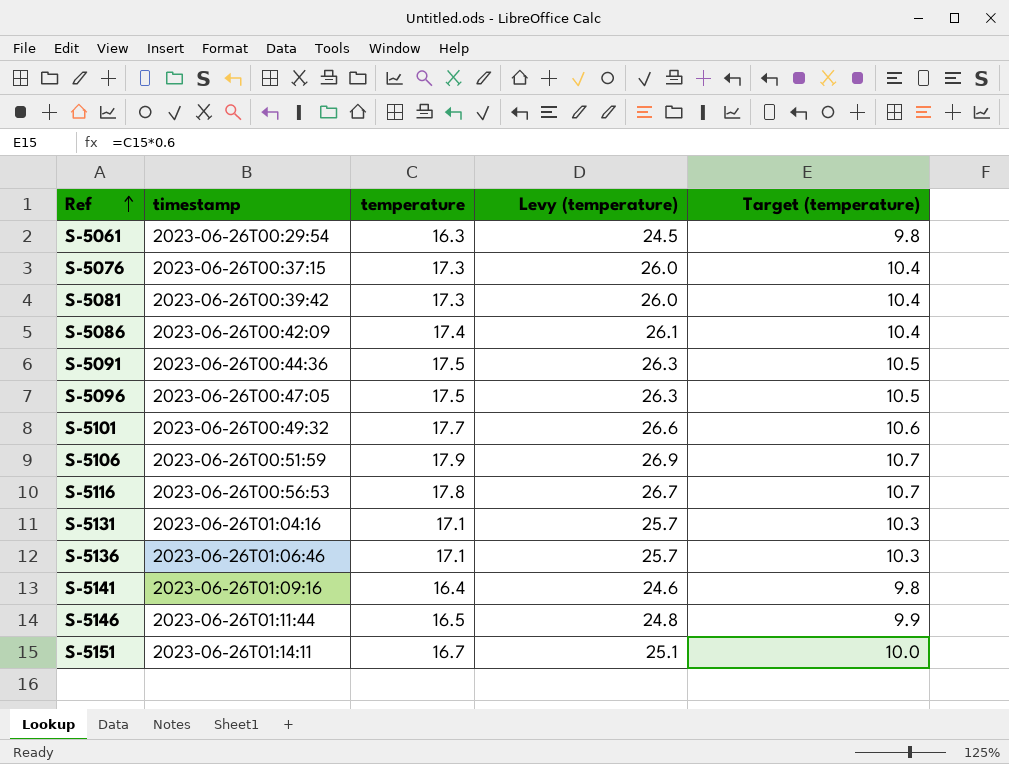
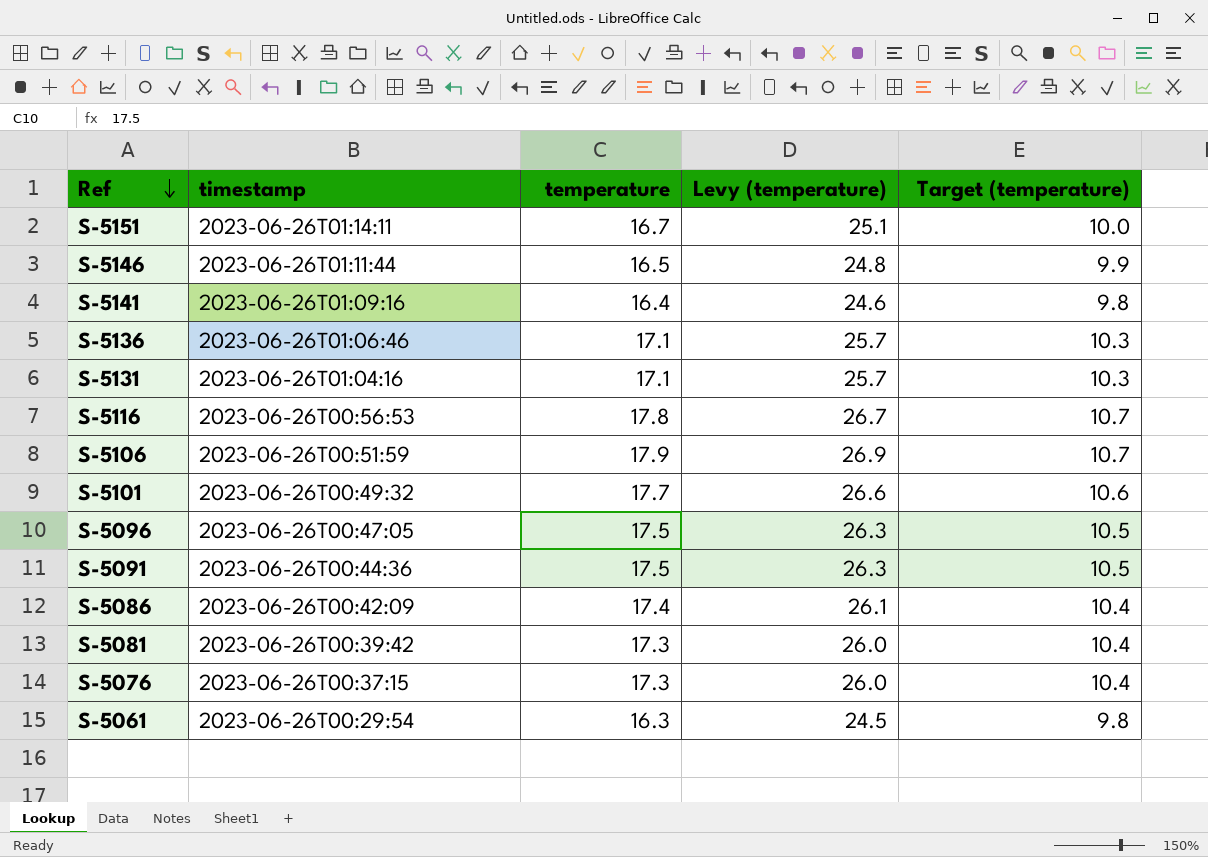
row order: Ref ascending -> Ref descending

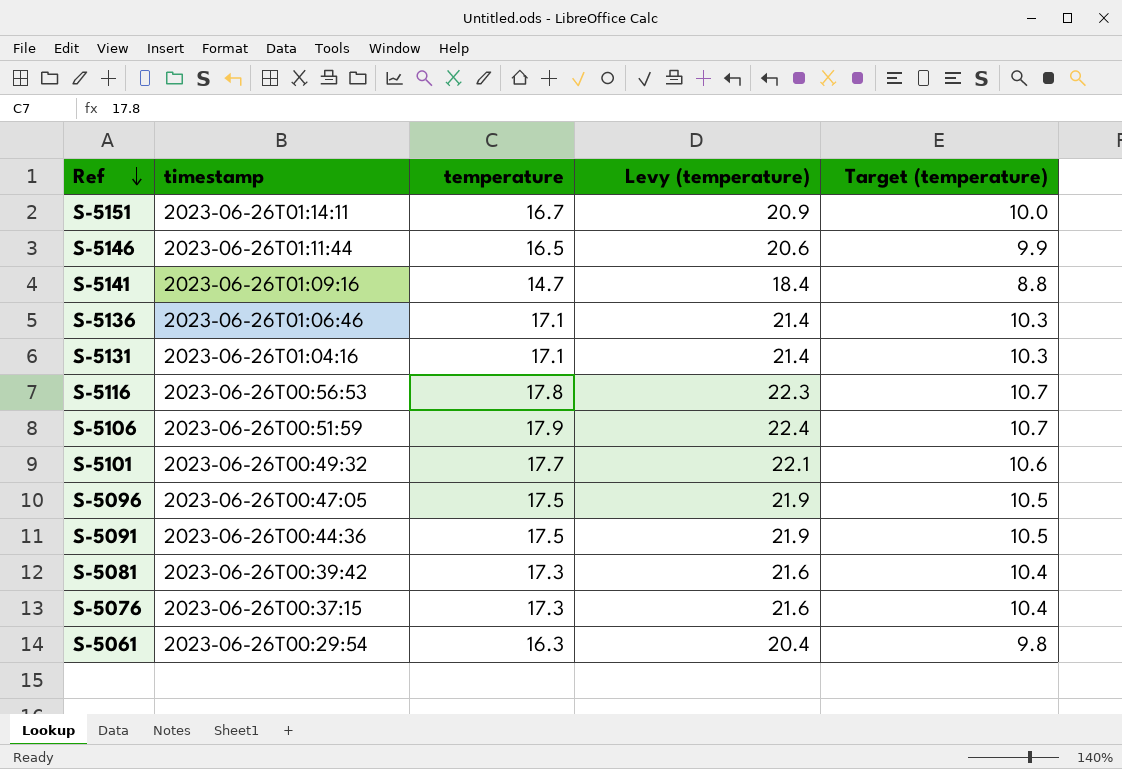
column Levy (temperature) | formula: [temperature] * 1.5 -> [temperature] * 1.25
row S-5086: 2023-06-26T00:42:09 | 17.4 | 26.1 | 10.4 -> none
S-5141 | temperature: 16.4 -> 14.7
S-5141 | Target (temperature): 9.8 -> 8.8

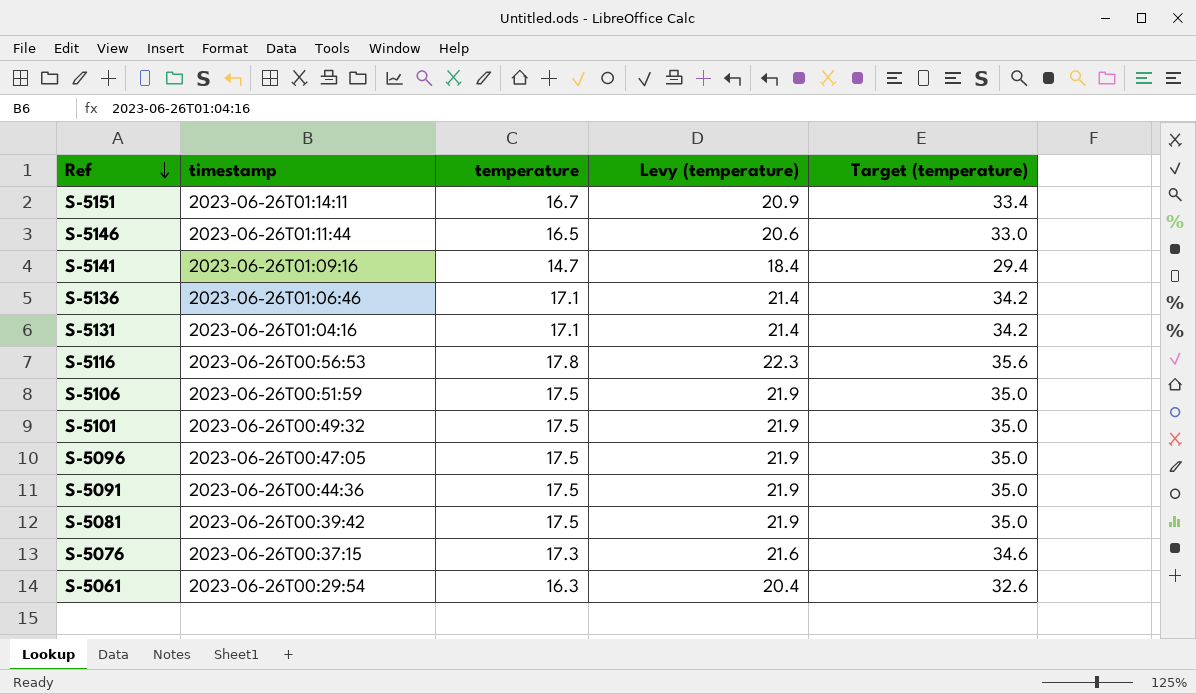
column Target (temperature) | formula: [temperature] * 0.6 -> [temperature] * 2
S-5106 | temperature: 17.9 -> 17.5
S-5106 | Levy (temperature): 22.4 -> 21.9
S-5101 | temperature: 17.7 -> 17.5
S-5101 | Levy (temperature): 22.1 -> 21.9
S-5081 | temperature: 17.3 -> 17.5
S-5081 | Levy (temperature): 21.6 -> 21.9

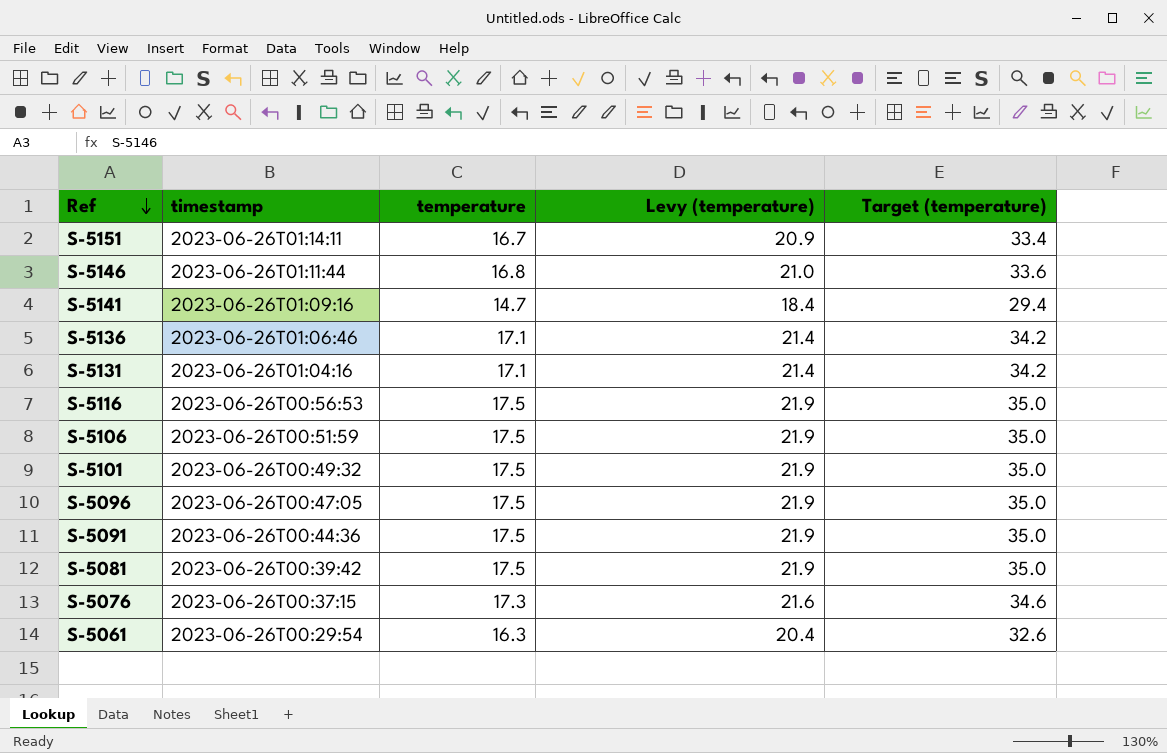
S-5146 | temperature: 16.5 -> 16.8
S-5146 | Levy (temperature): 20.6 -> 21.0
S-5146 | Target (temperature): 33.0 -> 33.6
S-5116 | temperature: 17.8 -> 17.5
S-5116 | Levy (temperature): 22.3 -> 21.9
S-5116 | Target (temperature): 35.6 -> 35.0

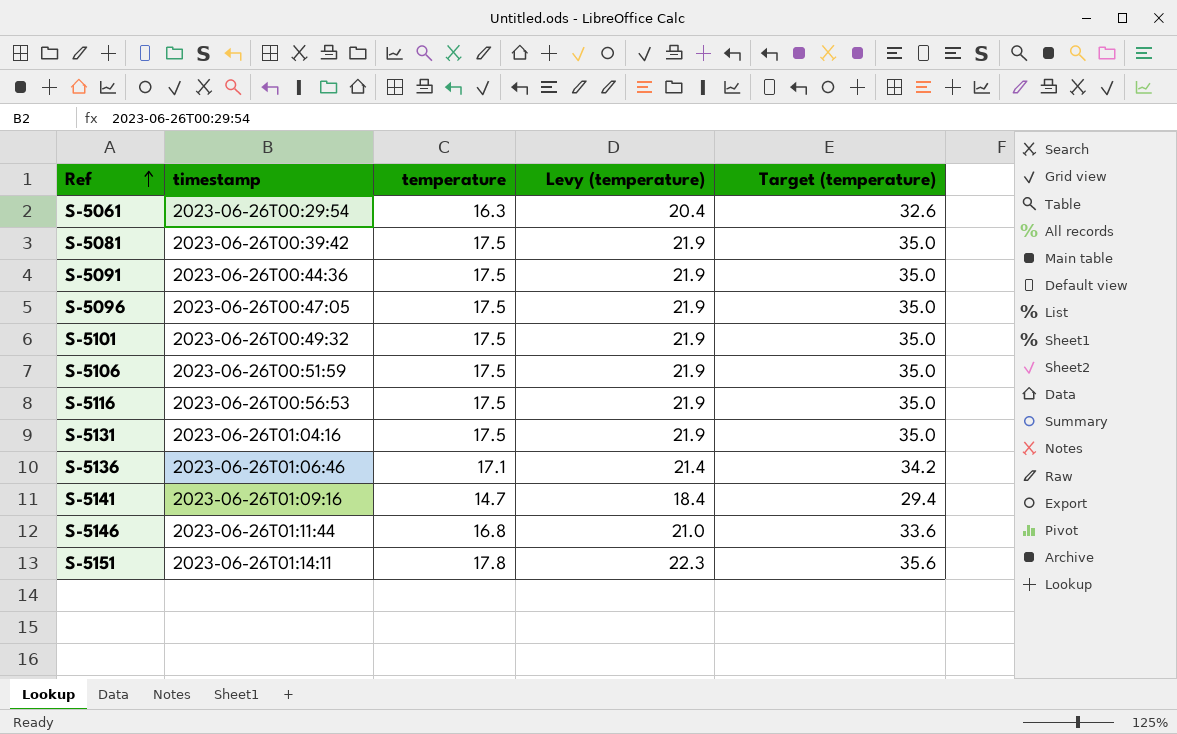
row order: Ref descending -> Ref ascending
row S-5076: 2023-06-26T00:37:15 | 17.3 | 21.6 | 34.6 -> none
S-5131 | temperature: 17.1 -> 17.5
S-5131 | Levy (temperature): 21.4 -> 21.9
S-5131 | Target (temperature): 34.2 -> 35.0
S-5151 | temperature: 16.7 -> 17.8
S-5151 | Levy (temperature): 20.9 -> 22.3
S-5151 | Target (temperature): 33.4 -> 35.6

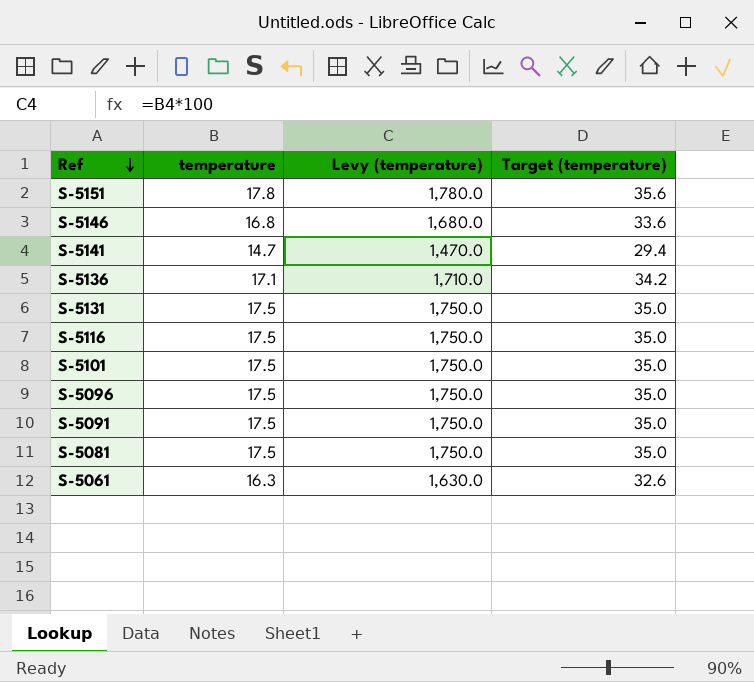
row order: Ref ascending -> Ref descending
column timestamp | position: 2 -> none
column Levy (temperature) | formula: [temperature] * 1.25 -> [temperature] * 100
row S-5106: 2023-06-26T00:51:59 | 17.5 | 21.9 | 35.0 -> none

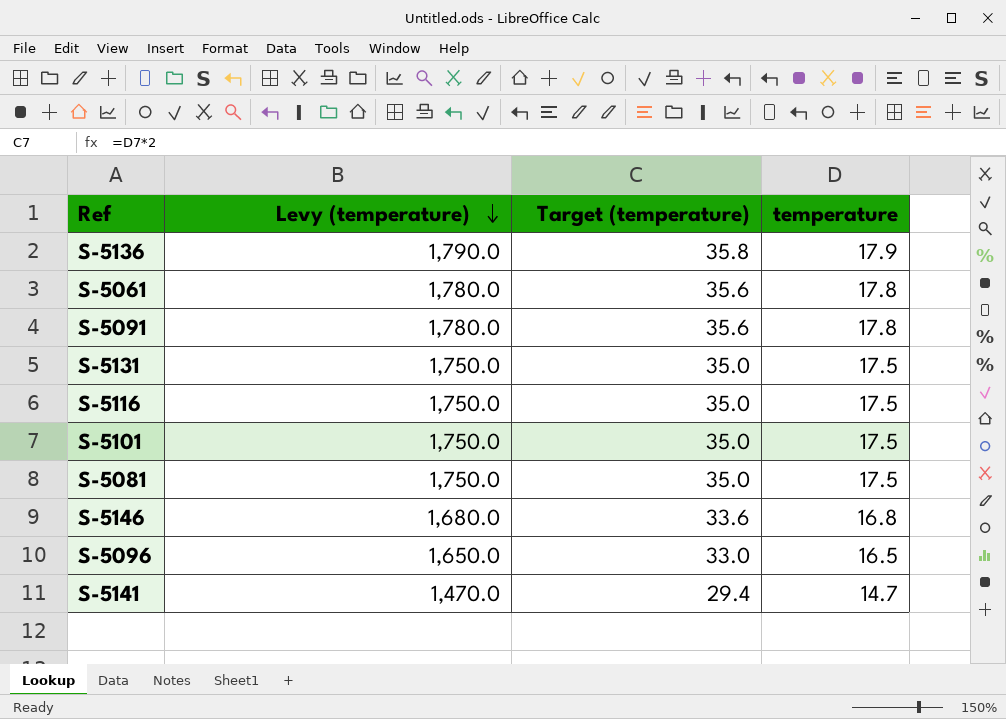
row order: Ref descending -> Levy (temperature) descending
column temperature | position: 2 -> 4
row S-5151: 17.8 | 1,780.0 | 35.6 -> none
S-5136 | Levy (temperature): 1,710.0 -> 1,790.0
S-5136 | Target (temperature): 34.2 -> 35.8
S-5136 | temperature: 17.1 -> 17.9
S-5061 | Levy (temperature): 1,630.0 -> 1,780.0
S-5061 | Target (temperature): 32.6 -> 35.6
S-5061 | temperature: 16.3 -> 17.8
S-5091 | Levy (temperature): 1,750.0 -> 1,780.0
S-5091 | Target (temperature): 35.0 -> 35.6
S-5091 | temperature: 17.5 -> 17.8
S-5096 | Levy (temperature): 1,750.0 -> 1,650.0
S-5096 | Target (temperature): 35.0 -> 33.0
S-5096 | temperature: 17.5 -> 16.5

